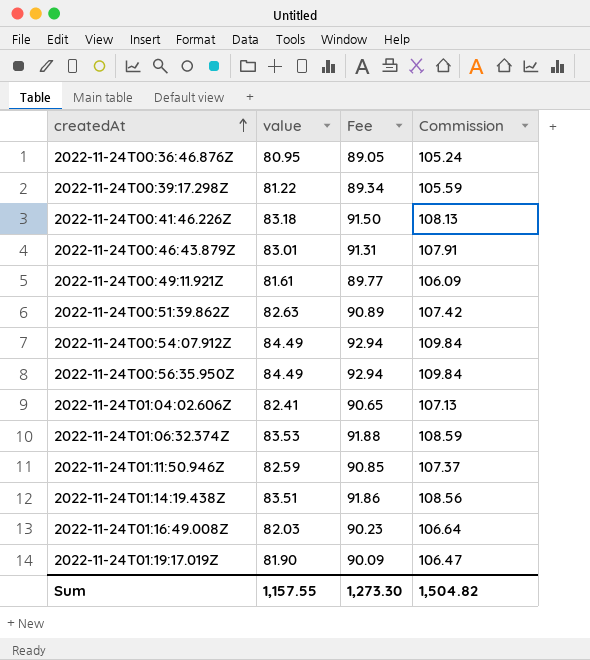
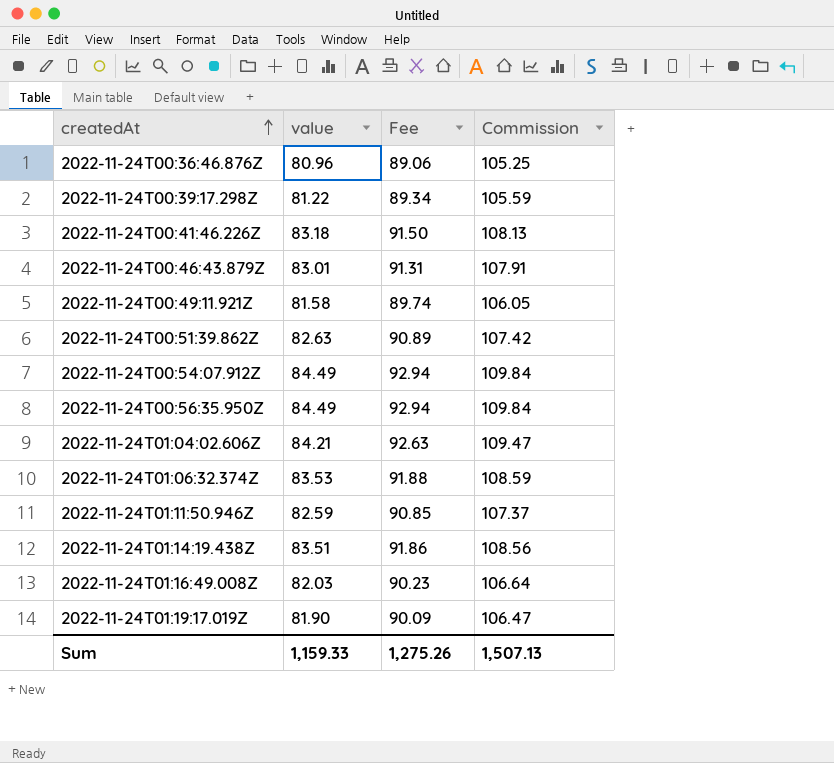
2022-11-24T00:36:46.876Z | value: 80.95 -> 80.96
2022-11-24T00:36:46.876Z | Fee: 89.05 -> 89.06
2022-11-24T00:36:46.876Z | Commission: 105.24 -> 105.25
2022-11-24T00:49:11.921Z | value: 81.61 -> 81.58
2022-11-24T00:49:11.921Z | Fee: 89.77 -> 89.74
2022-11-24T00:49:11.921Z | Commission: 106.09 -> 106.05
2022-11-24T01:04:02.606Z | value: 82.41 -> 84.21
2022-11-24T01:04:02.606Z | Fee: 90.65 -> 92.63
2022-11-24T01:04:02.606Z | Commission: 107.13 -> 109.47
Sum | value: 1,157.55 -> 1,159.33
Sum | Fee: 1,273.30 -> 1,275.26
Sum | Commission: 1,504.82 -> 1,507.13

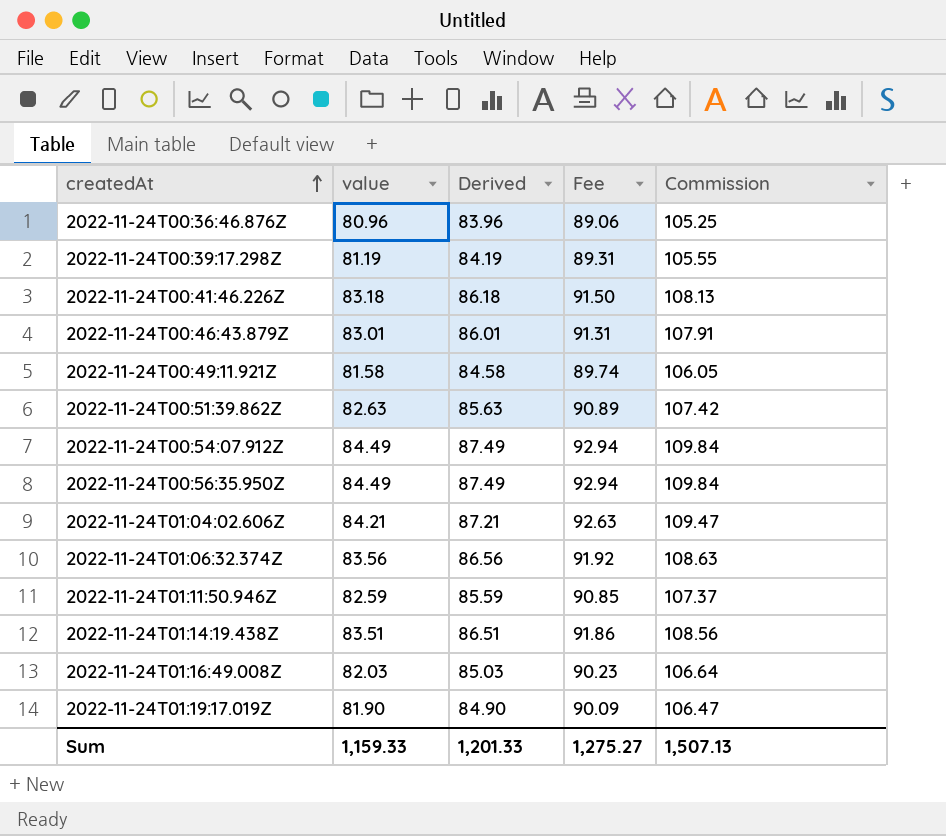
column Derived | formula: none -> [value] + 3
2022-11-24T00:39:17.298Z | value: 81.22 -> 81.19
2022-11-24T00:39:17.298Z | Fee: 89.34 -> 89.31
2022-11-24T00:39:17.298Z | Commission: 105.59 -> 105.55
2022-11-24T01:06:32.374Z | value: 83.53 -> 83.56
2022-11-24T01:06:32.374Z | Fee: 91.88 -> 91.92
2022-11-24T01:06:32.374Z | Commission: 108.59 -> 108.63
Sum | Fee: 1,275.26 -> 1,275.27

